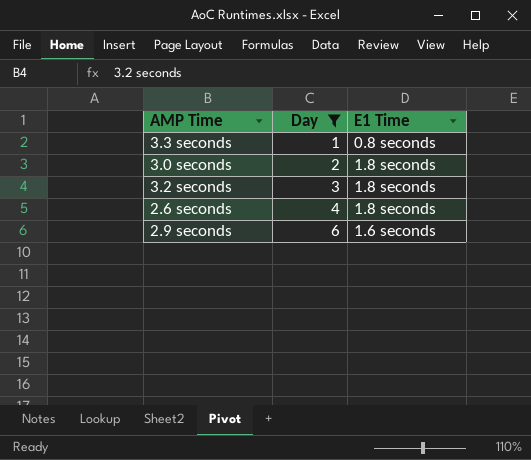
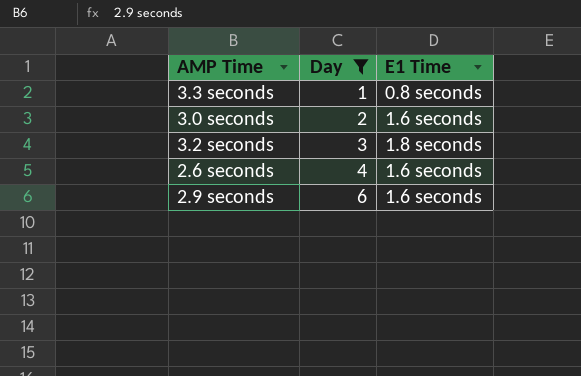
3.0 seconds | E1 Time: 1.8 seconds -> 1.6 seconds
2.6 seconds | E1 Time: 1.8 seconds -> 1.6 seconds

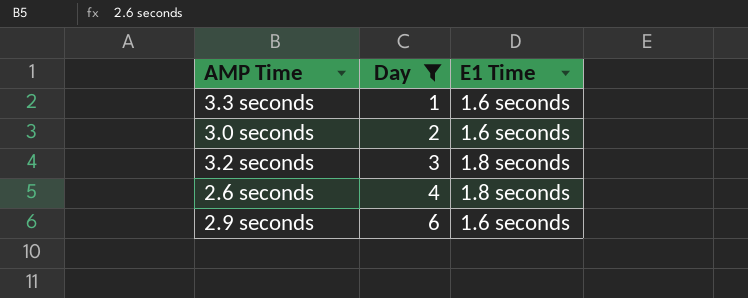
3.3 seconds | E1 Time: 0.8 seconds -> 1.6 seconds
2.6 seconds | E1 Time: 1.6 seconds -> 1.8 seconds

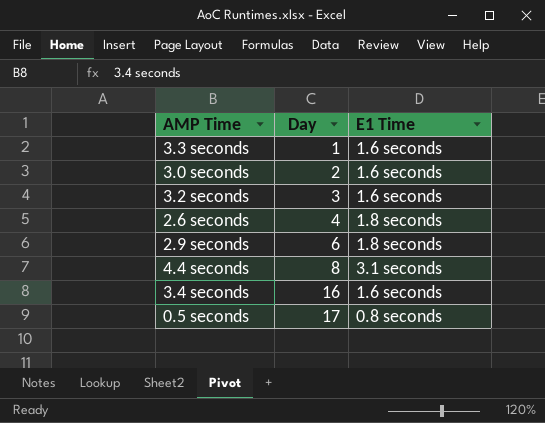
filter: Day <= 6 -> none
3.2 seconds | E1 Time: 1.8 seconds -> 1.6 seconds
2.9 seconds | E1 Time: 1.6 seconds -> 1.8 seconds

